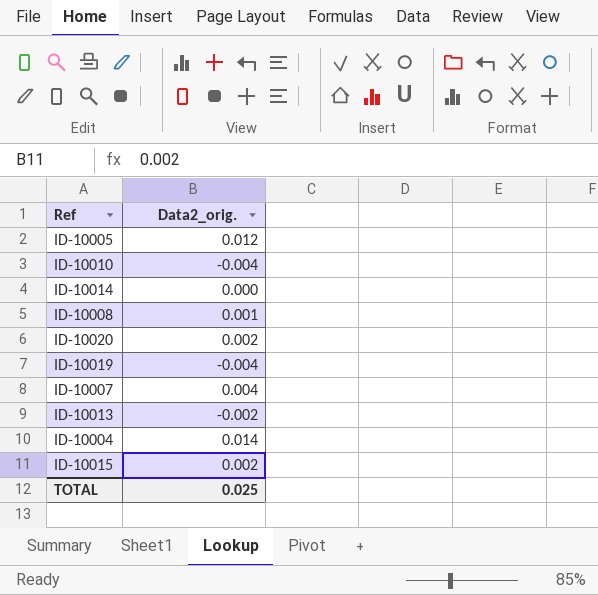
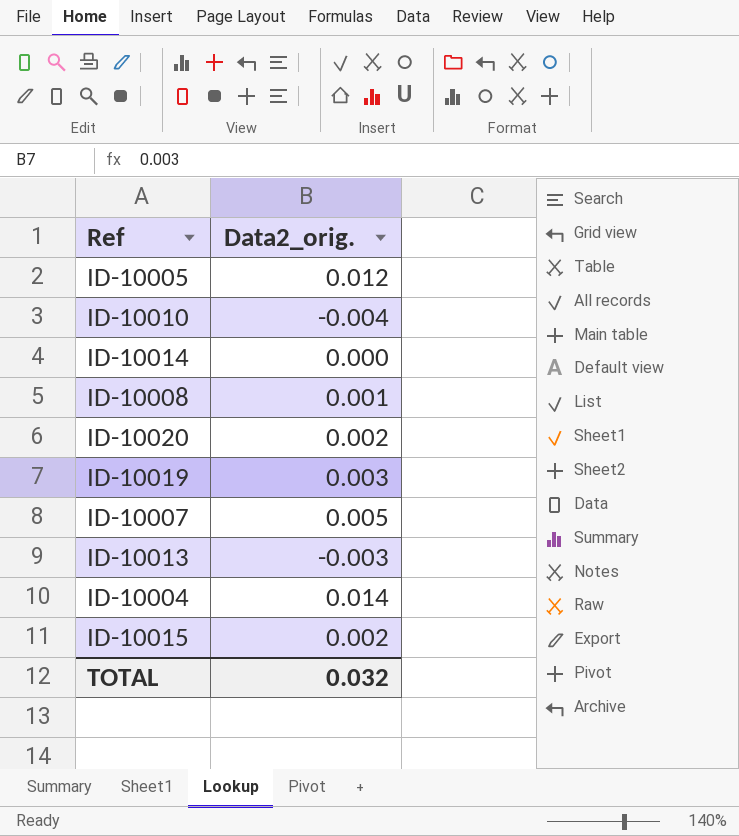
ID-10019 | Data2_orig.: -0.004 -> 0.003
ID-10007 | Data2_orig.: 0.004 -> 0.005
ID-10013 | Data2_orig.: -0.002 -> -0.003
TOTAL | Data2_orig.: 0.025 -> 0.032

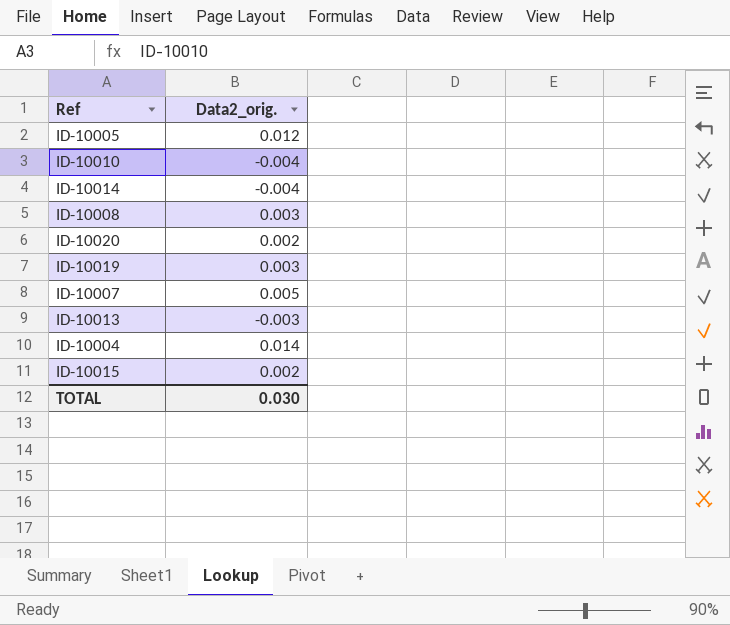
ID-10014 | Data2_orig.: 0.000 -> -0.004
ID-10008 | Data2_orig.: 0.001 -> 0.003
TOTAL | Data2_orig.: 0.032 -> 0.030

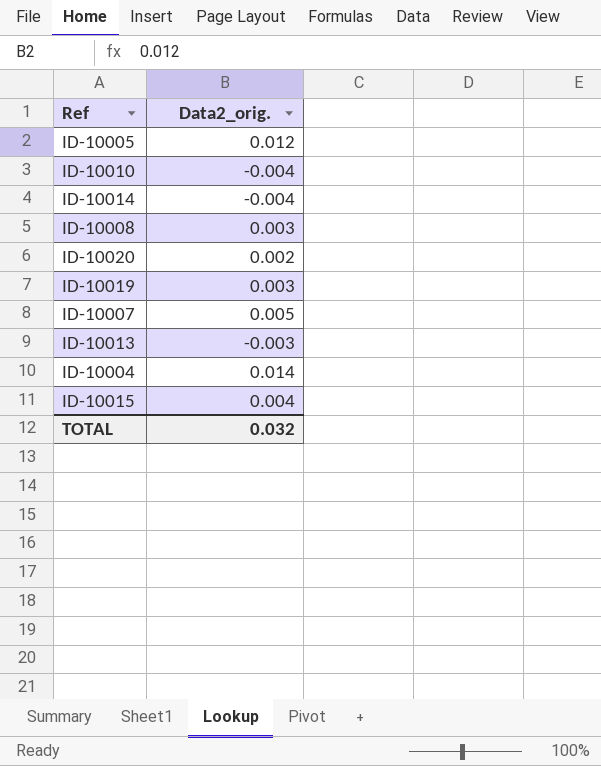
ID-10015 | Data2_orig.: 0.002 -> 0.004
TOTAL | Data2_orig.: 0.030 -> 0.032

